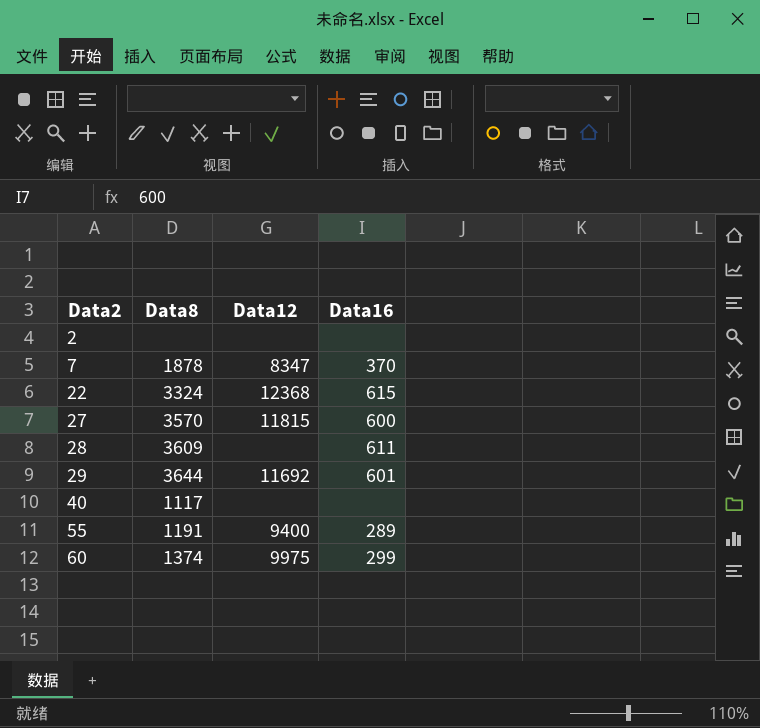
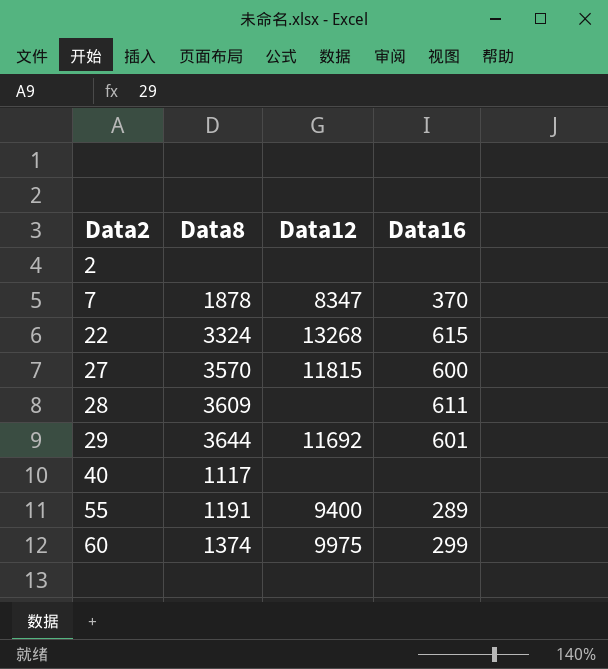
22 | Data12: 12368 -> 13268

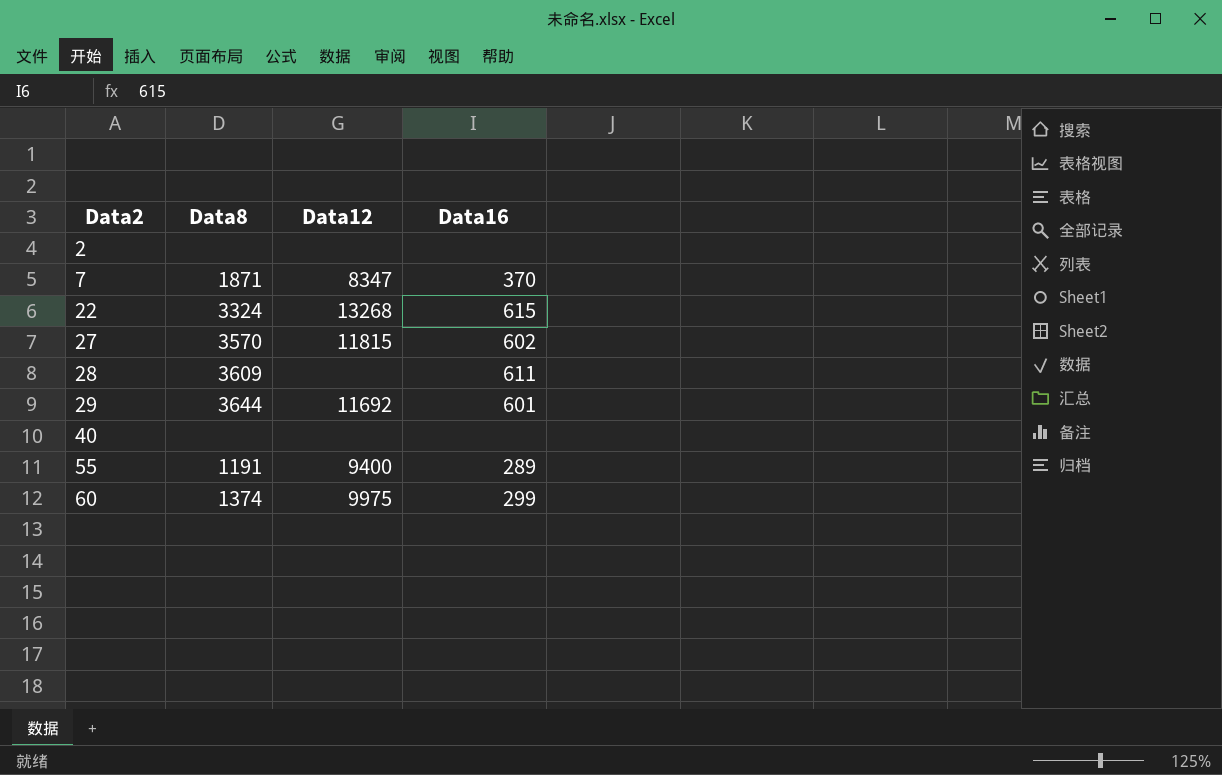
7 | Data8: 1878 -> 1871
27 | Data16: 600 -> 602
40 | Data8: 1117 -> none

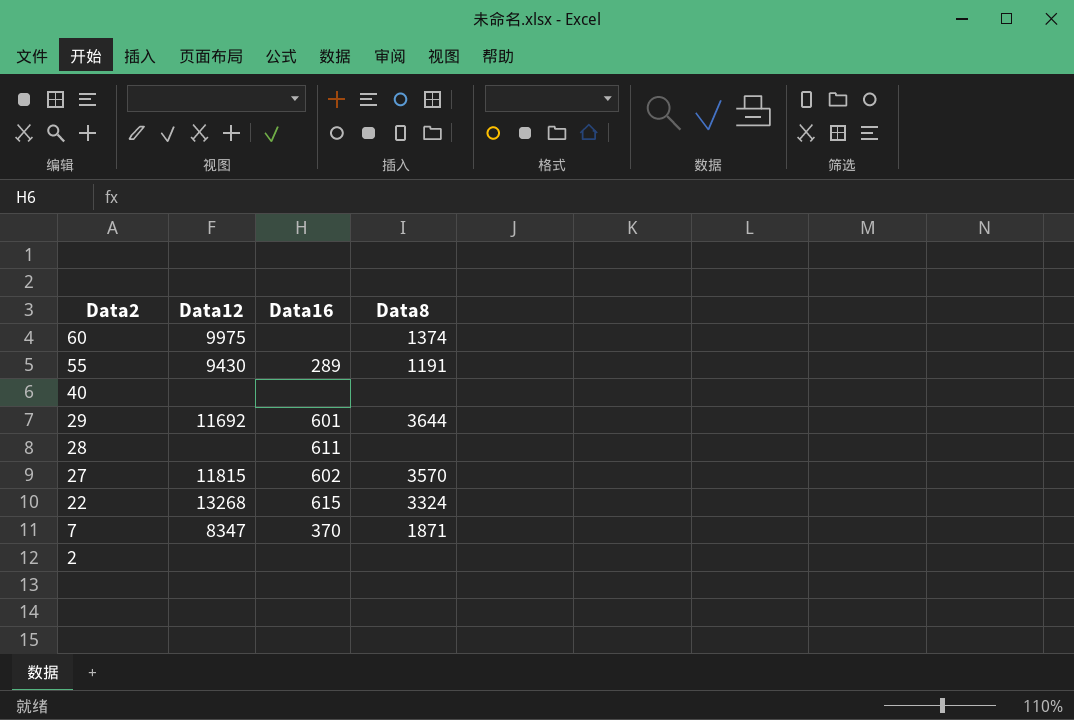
row order: Data2 ascending -> Data2 descending
column Data8 | position: 2 -> 4
60 | Data16: 299 -> none
55 | Data12: 9400 -> 9430
28 | Data8: 3609 -> none

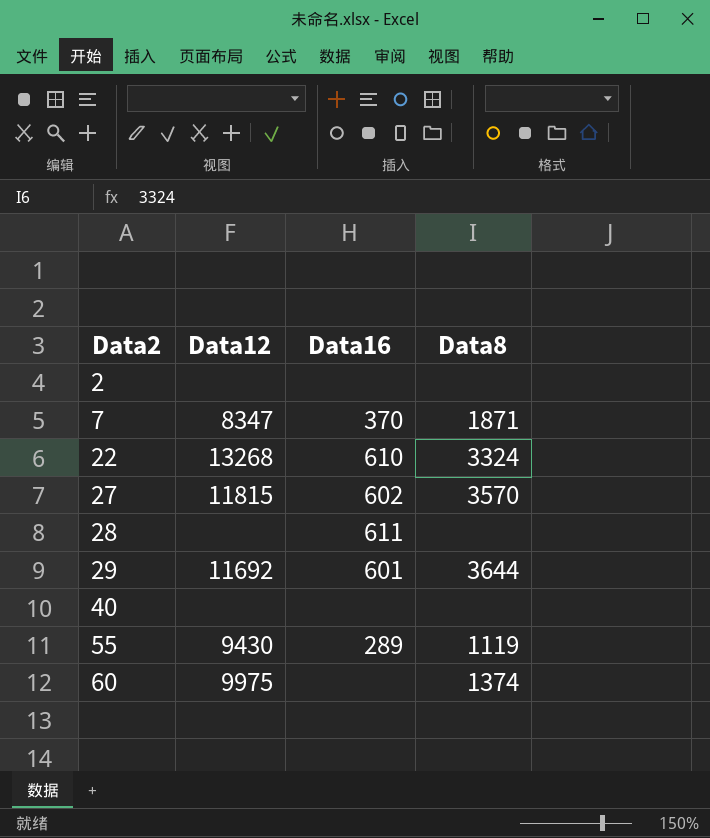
row order: Data2 descending -> Data2 ascending
22 | Data16: 615 -> 610
55 | Data8: 1191 -> 1119

